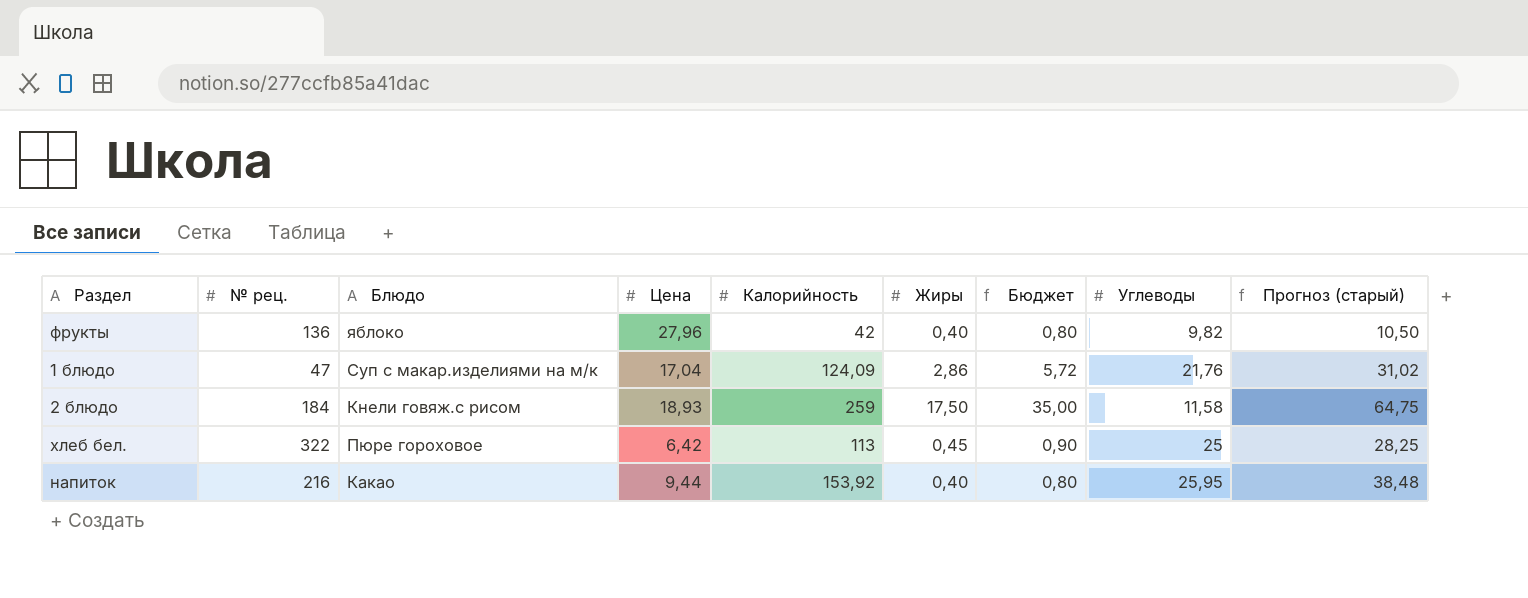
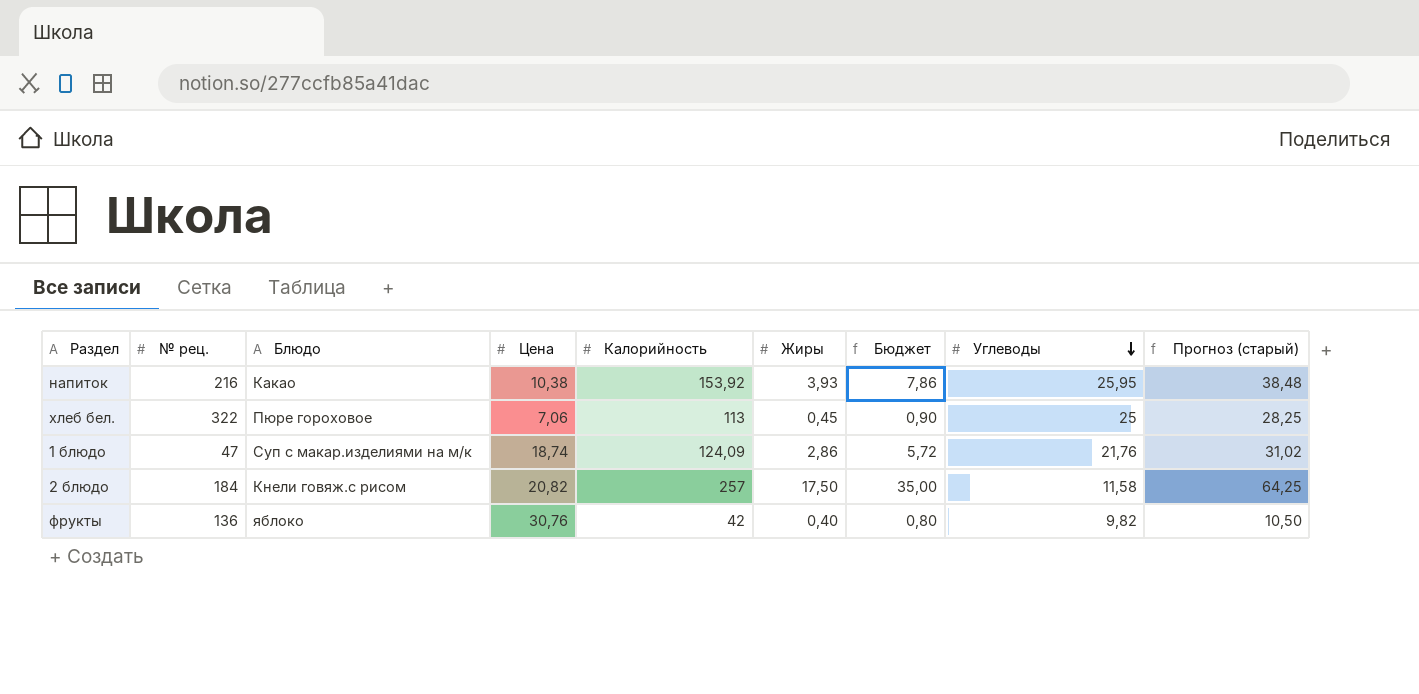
row order: none -> Углеводы descending
напиток | Цена: 9,44 -> 10,38
напиток | Жиры: 0,40 -> 3,93
напиток | Бюджет: 0,80 -> 7,86
хлеб бел. | Цена: 6,42 -> 7,06
1 блюдо | Цена: 17,04 -> 18,74
2 блюдо | Цена: 18,93 -> 20,82
2 блюдо | Калорийность: 259 -> 257
2 блюдо | Прогноз (старый): 64,75 -> 64,25
фрукты | Цена: 27,96 -> 30,76

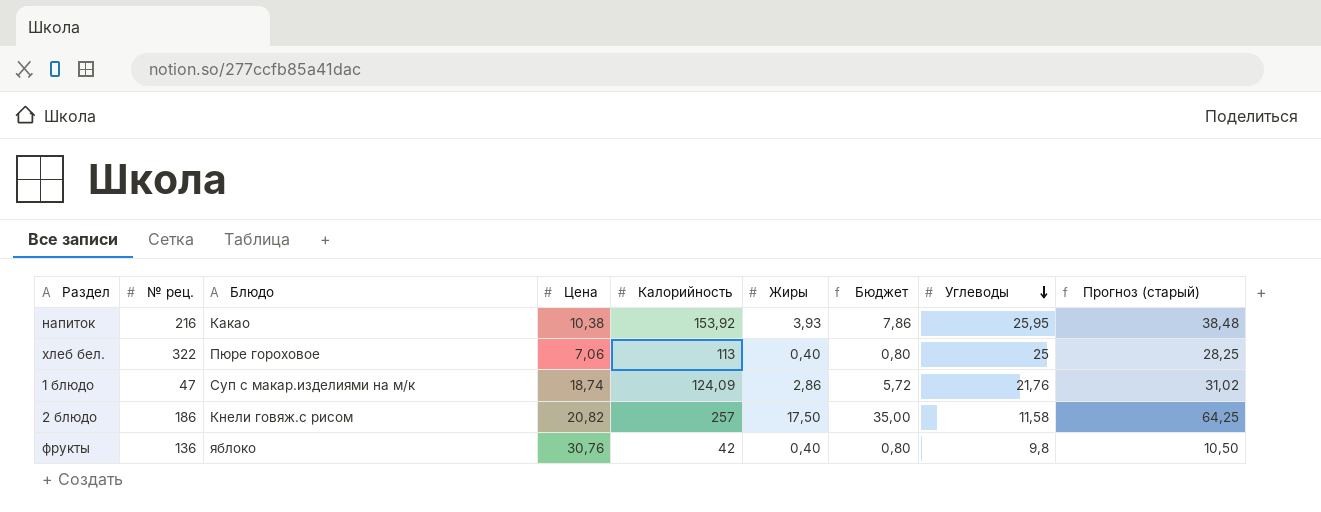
хлеб бел. | Жиры: 0,45 -> 0,40
хлеб бел. | Бюджет: 0,90 -> 0,80
2 блюдо | № рец.: 184 -> 186
фрукты | Углеводы: 9,82 -> 9,8

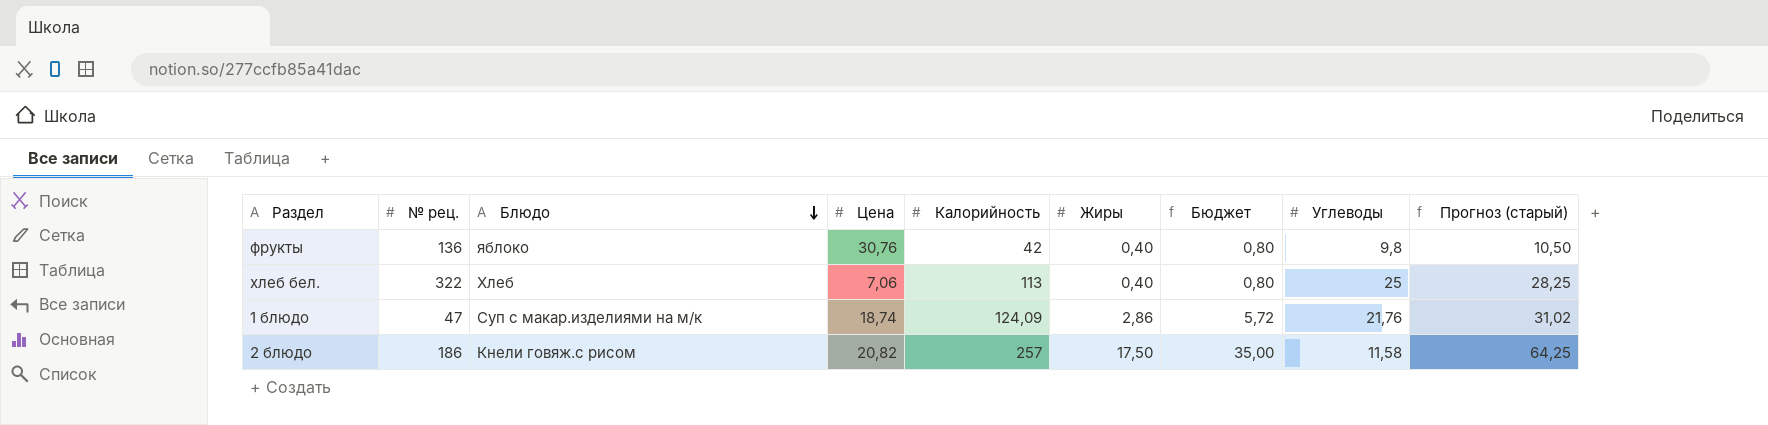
row order: Углеводы descending -> Блюдо descending
row напиток: 216 | Какао | 10,38 | 153,92 | 3,93 | 7,86 | 25,95 | 38,48 -> none
хлеб бел. | Блюдо: Пюре гороховое -> Хлеб

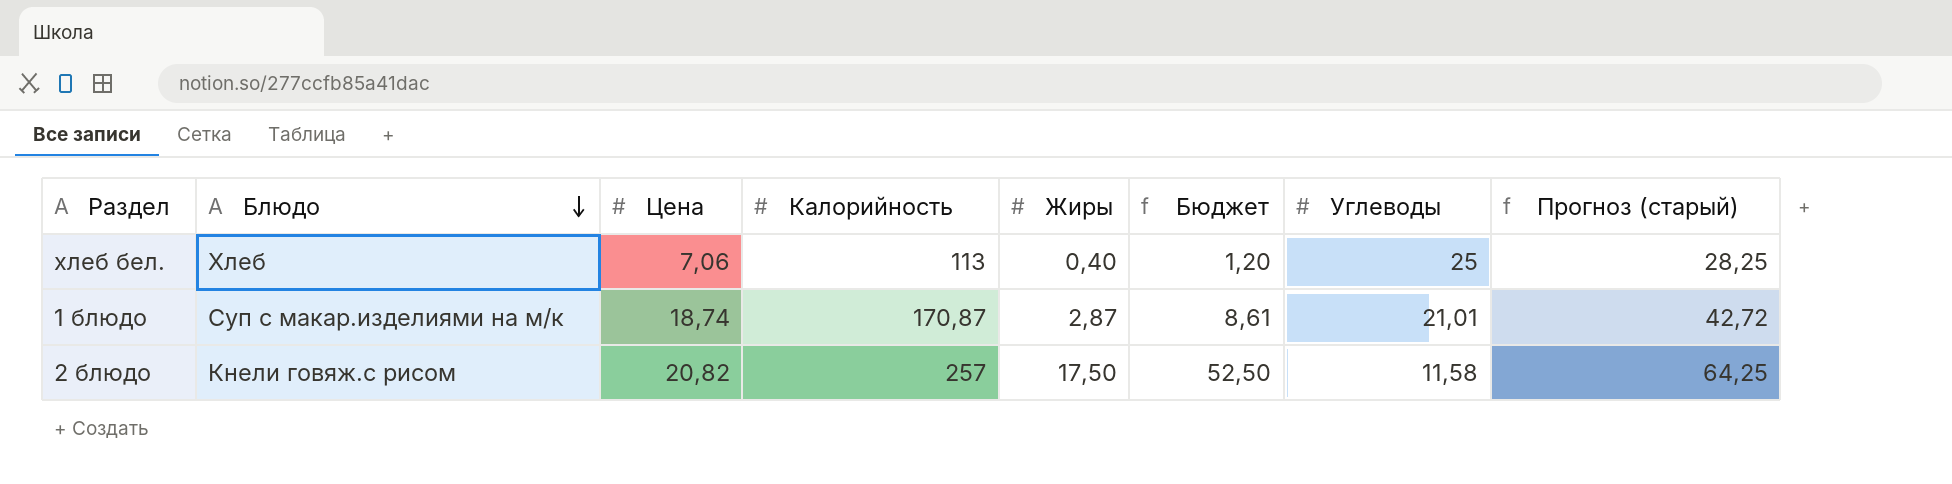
column № рец. | position: 2 -> none
column Бюджет | formula: [Жиры] * 2 -> [Жиры] * 3
row фрукты: 136 | яблоко | 30,76 | 42 | 0,40 | 0,80 | 9,8 | 10,50 -> none
1 блюдо | Калорийность: 124,09 -> 170,87
1 блюдо | Жиры: 2,86 -> 2,87
1 блюдо | Углеводы: 21,76 -> 21,01
1 блюдо | Прогноз (старый): 31,02 -> 42,72

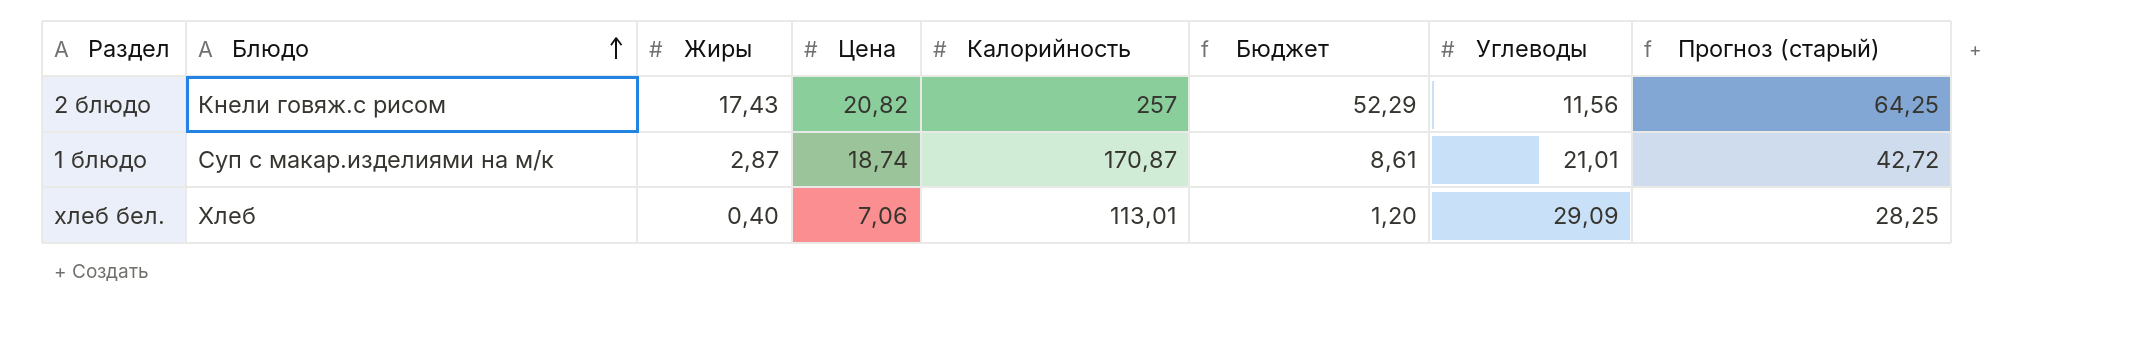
row order: Блюдо descending -> Блюдо ascending
column Жиры | position: 5 -> 3
2 блюдо | Жиры: 17,50 -> 17,43
2 блюдо | Бюджет: 52,50 -> 52,29
2 блюдо | Углеводы: 11,58 -> 11,56
хлеб бел. | Калорийность: 113 -> 113,01
хлеб бел. | Углеводы: 25 -> 29,09

